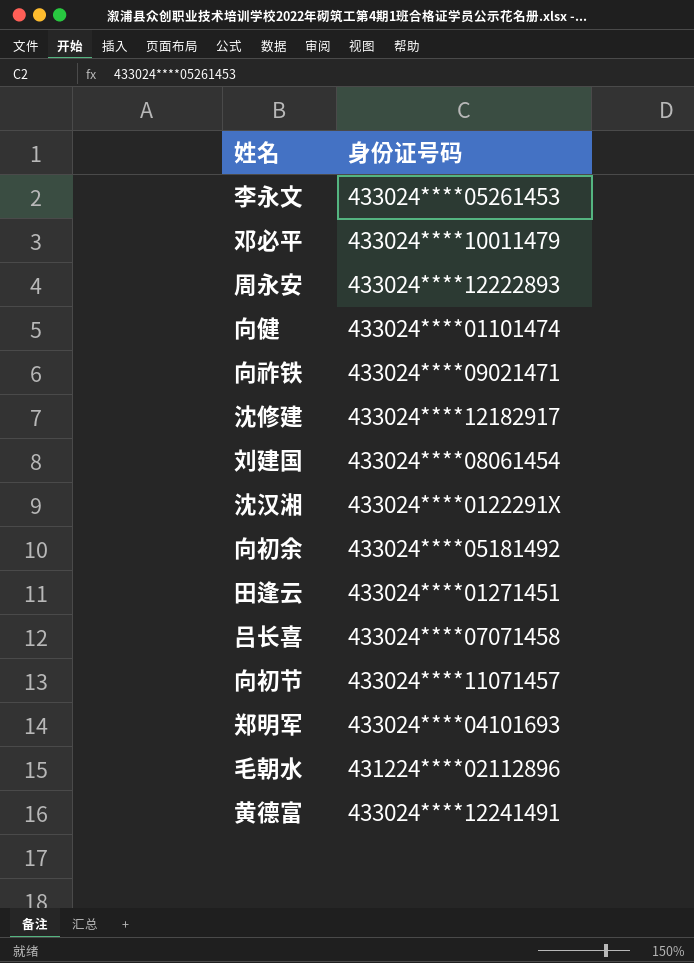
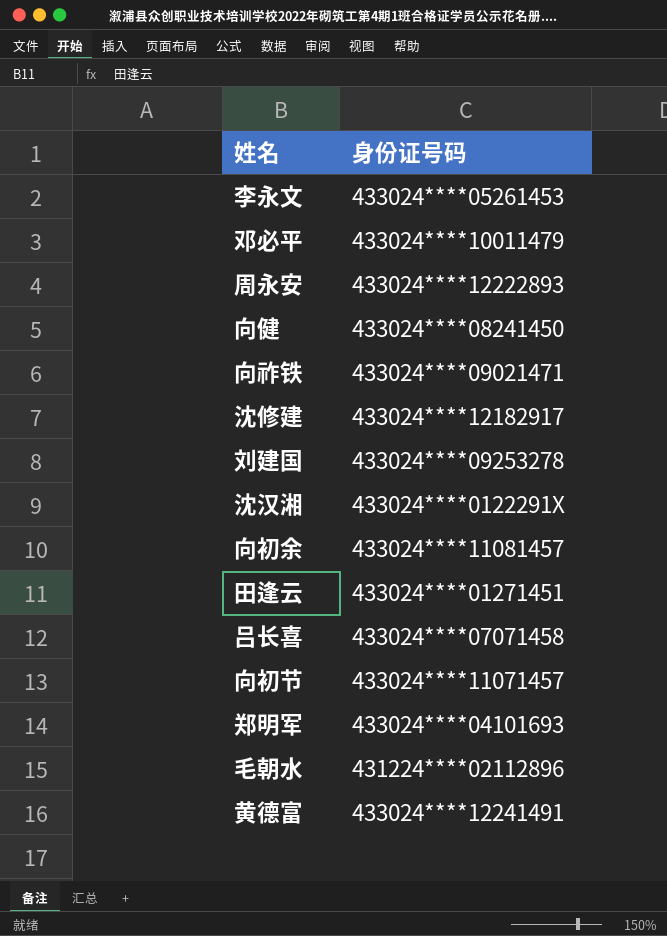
向健 | 身份证号码: 433024****01101474 -> 433024****08241450
刘建国 | 身份证号码: 433024****08061454 -> 433024****09253278
向初余 | 身份证号码: 433024****05181492 -> 433024****11081457

